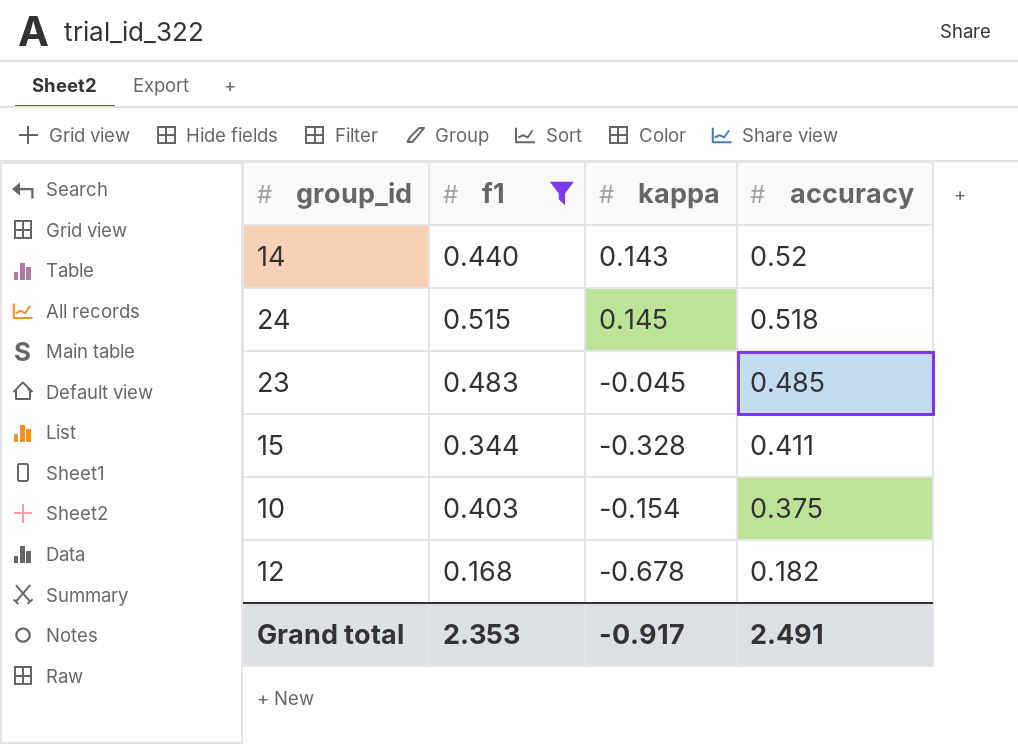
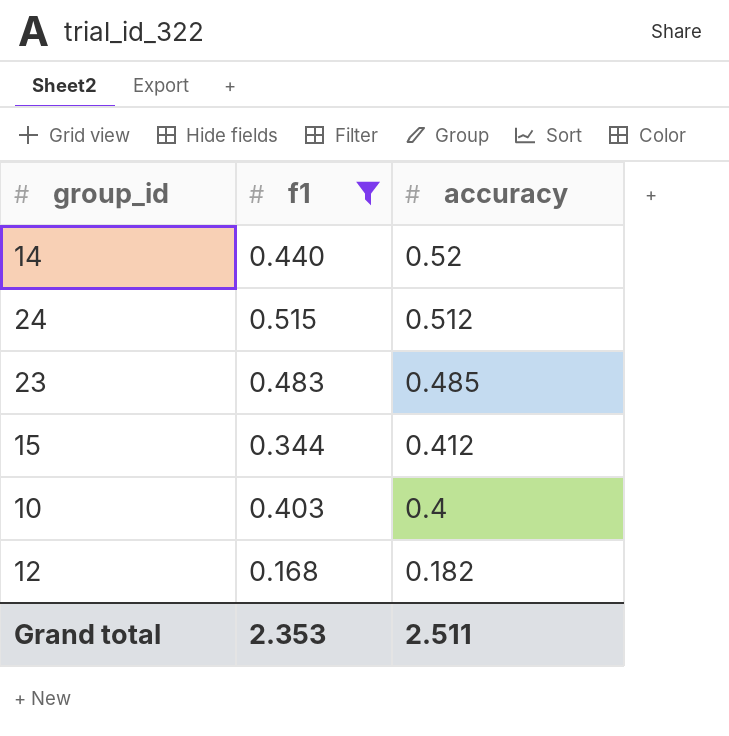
column kappa | position: 3 -> none
24 | accuracy: 0.518 -> 0.512
15 | accuracy: 0.411 -> 0.412
10 | accuracy: 0.375 -> 0.4
Grand total | accuracy: 2.491 -> 2.511

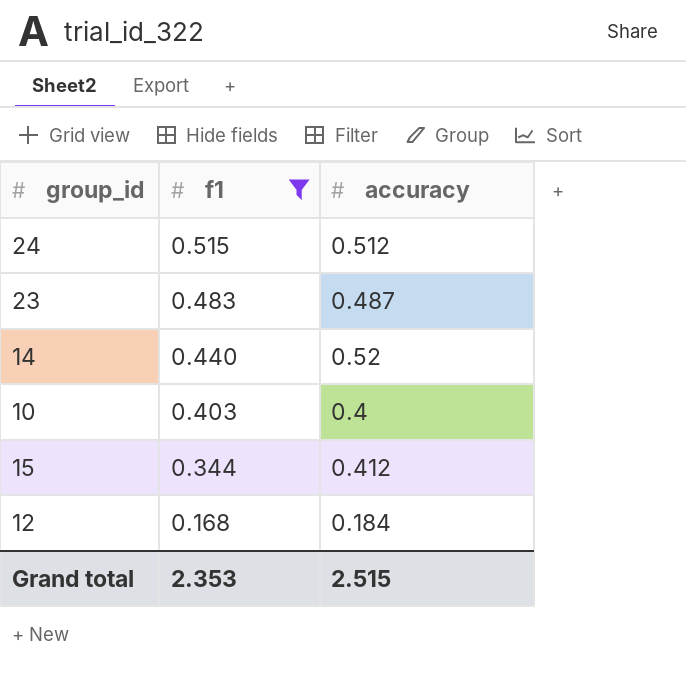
row order: accuracy descending -> f1 descending
23 | accuracy: 0.485 -> 0.487
12 | accuracy: 0.182 -> 0.184
Grand total | accuracy: 2.511 -> 2.515

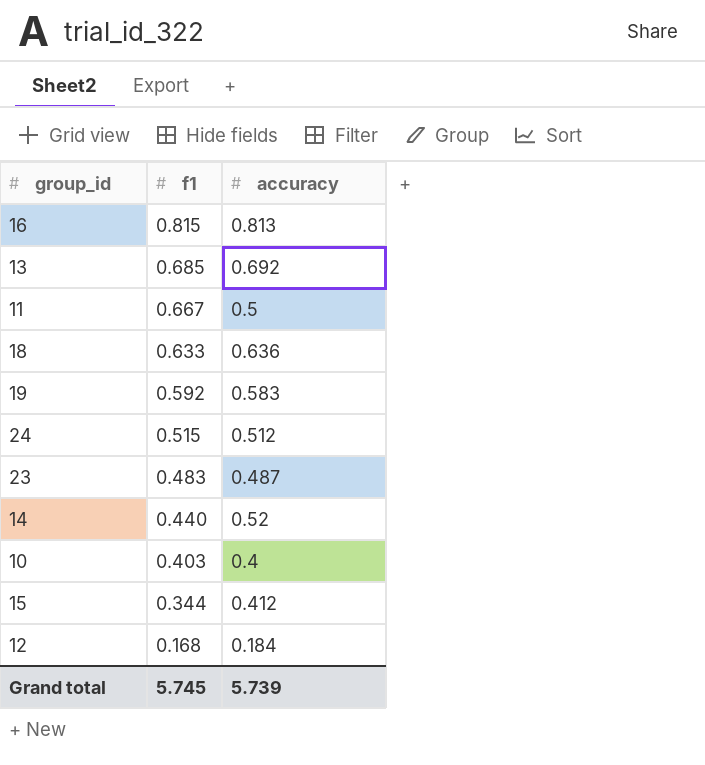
filter: f1 <= 0.515 -> none
Grand total | f1: 2.353 -> 5.745
Grand total | accuracy: 2.515 -> 5.739

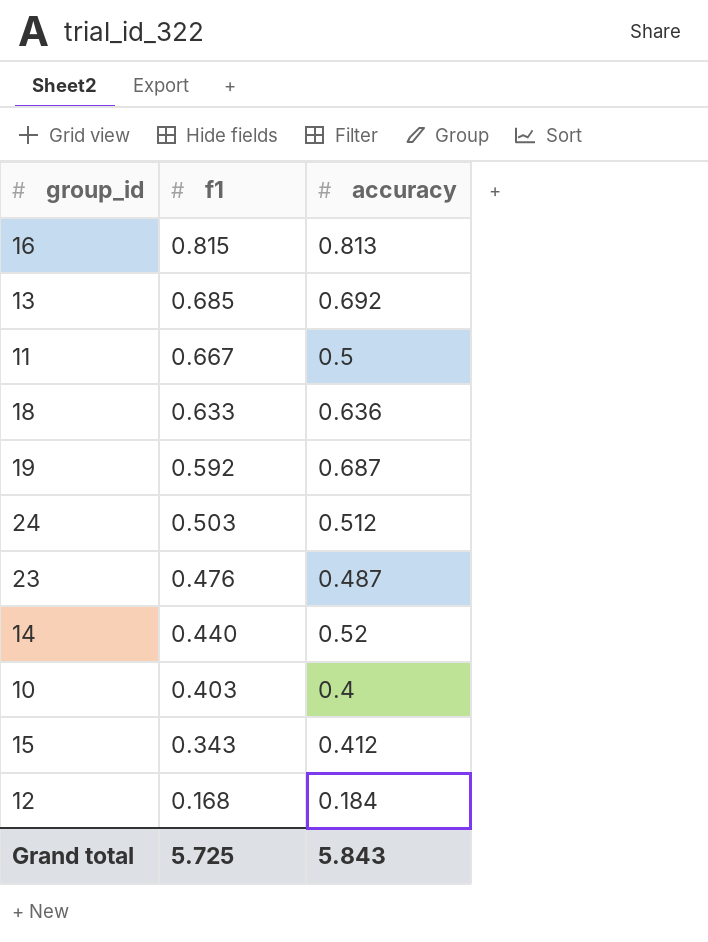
19 | accuracy: 0.583 -> 0.687
24 | f1: 0.515 -> 0.503
23 | f1: 0.483 -> 0.476
15 | f1: 0.344 -> 0.343
Grand total | f1: 5.745 -> 5.725
Grand total | accuracy: 5.739 -> 5.843

